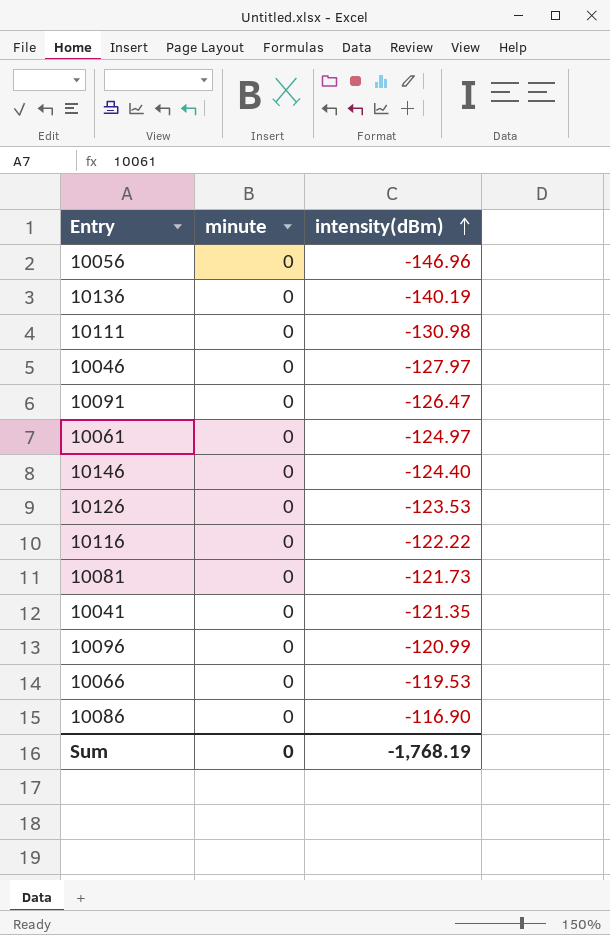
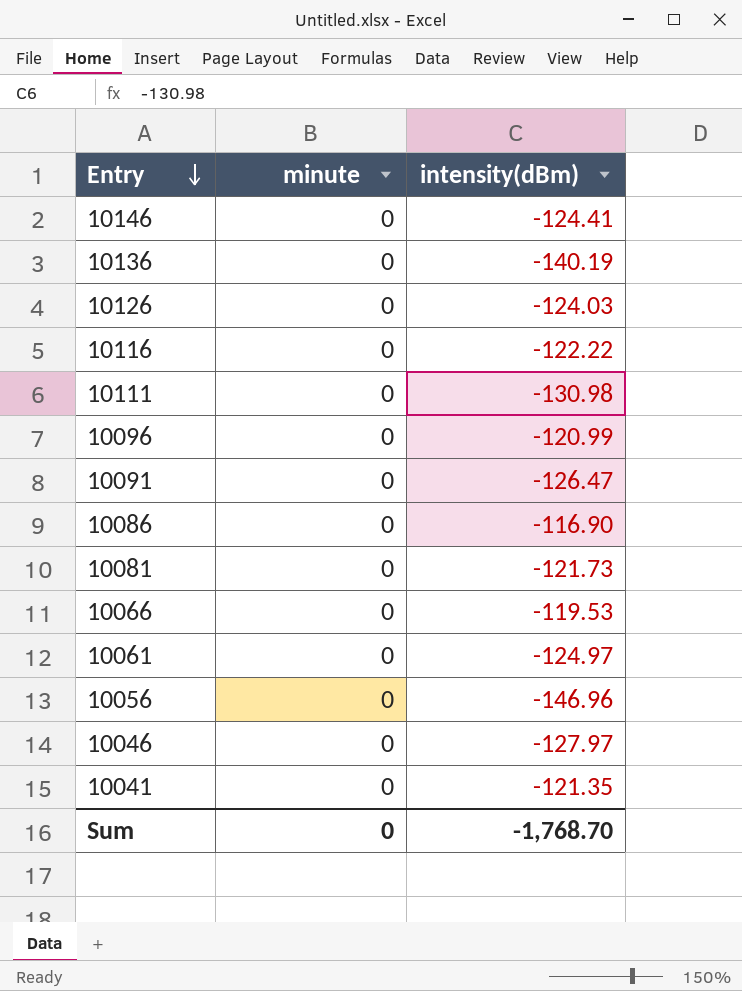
row order: intensity(dBm) ascending -> Entry descending
10146 | intensity(dBm): -124.40 -> -124.41
10126 | intensity(dBm): -123.53 -> -124.03
Sum | intensity(dBm): -1,768.19 -> -1,768.70

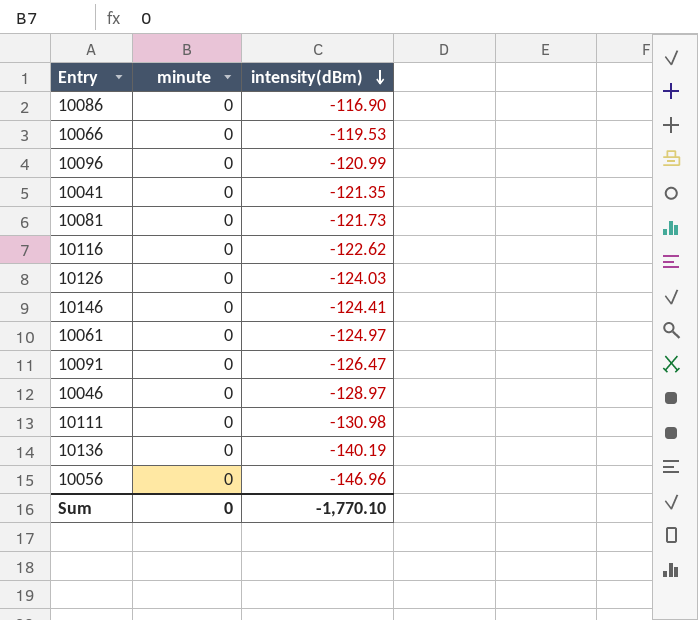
row order: Entry descending -> intensity(dBm) descending
10116 | intensity(dBm): -122.22 -> -122.62
10046 | intensity(dBm): -127.97 -> -128.97
Sum | intensity(dBm): -1,768.70 -> -1,770.10

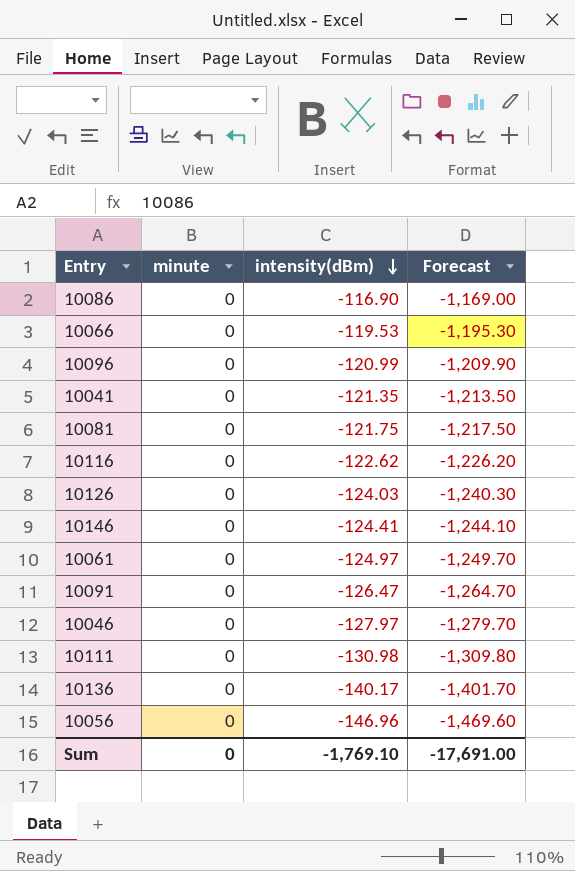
column Forecast | formula: none -> [intensity(dBm)] * 10
10081 | intensity(dBm): -121.73 -> -121.75
10046 | intensity(dBm): -128.97 -> -127.97
10136 | intensity(dBm): -140.19 -> -140.17
Sum | intensity(dBm): -1,770.10 -> -1,769.10

